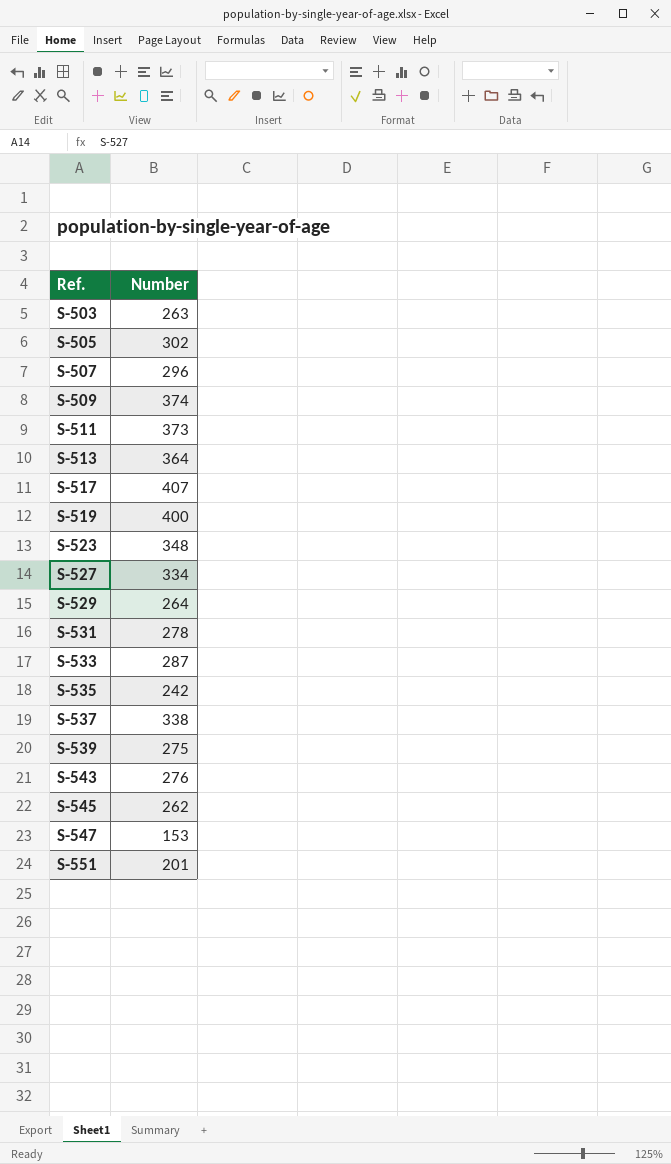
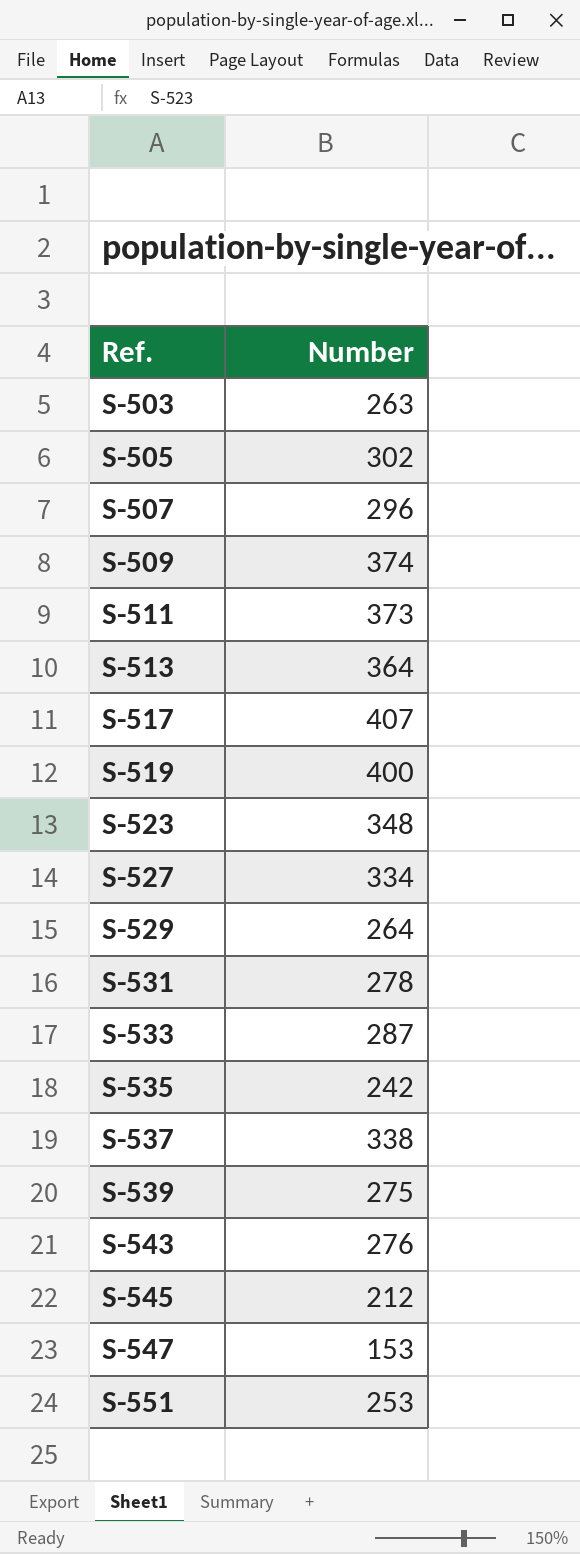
S-545 | Number: 262 -> 212
S-551 | Number: 201 -> 253

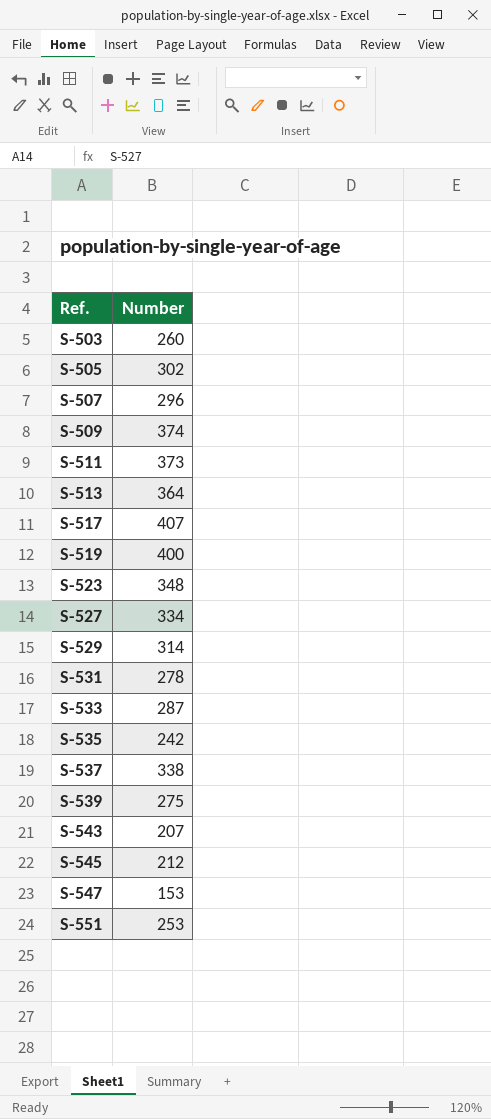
S-503 | Number: 263 -> 260
S-529 | Number: 264 -> 314
S-543 | Number: 276 -> 207

